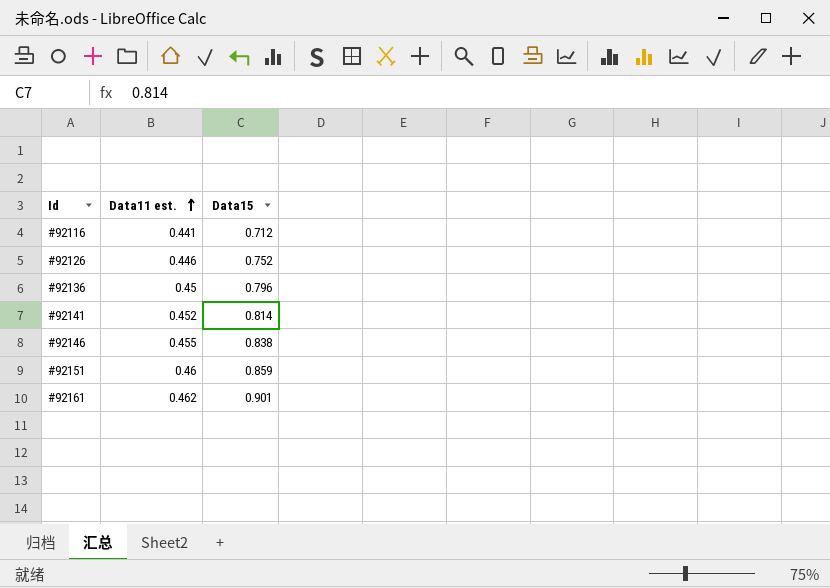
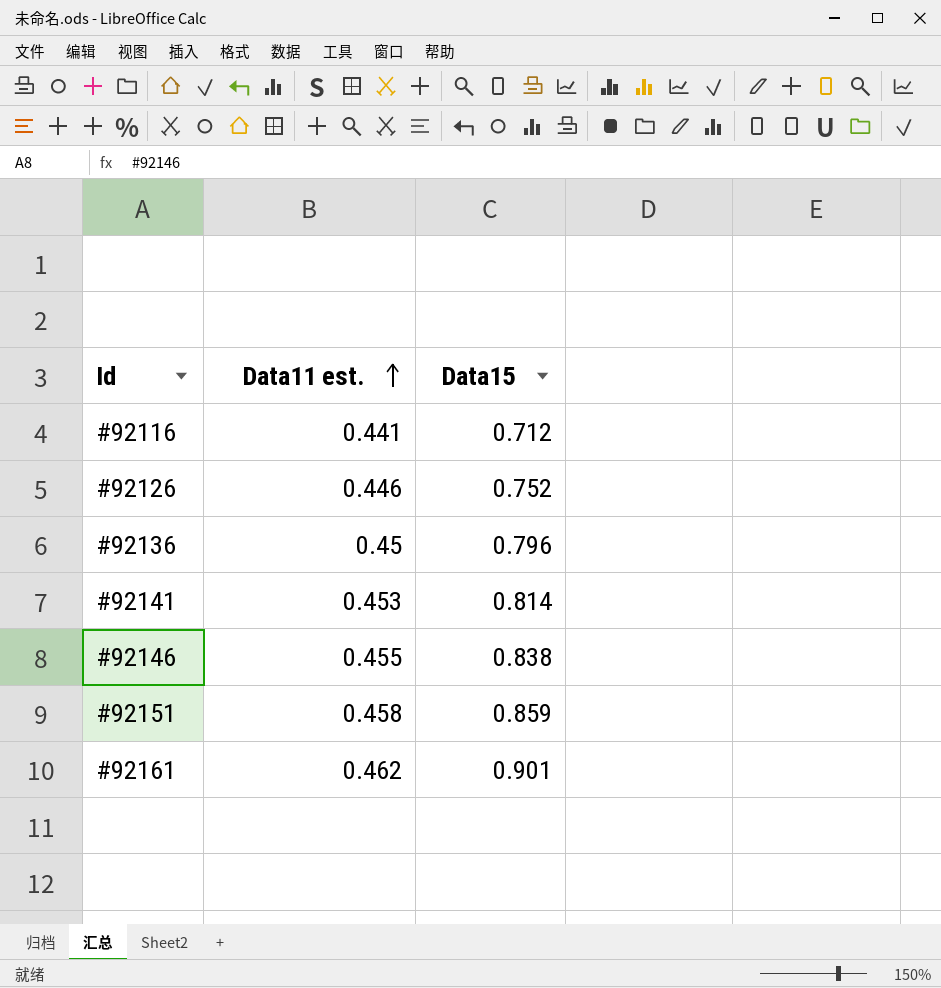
#92141 | Data11 est.: 0.452 -> 0.453
#92151 | Data11 est.: 0.46 -> 0.458

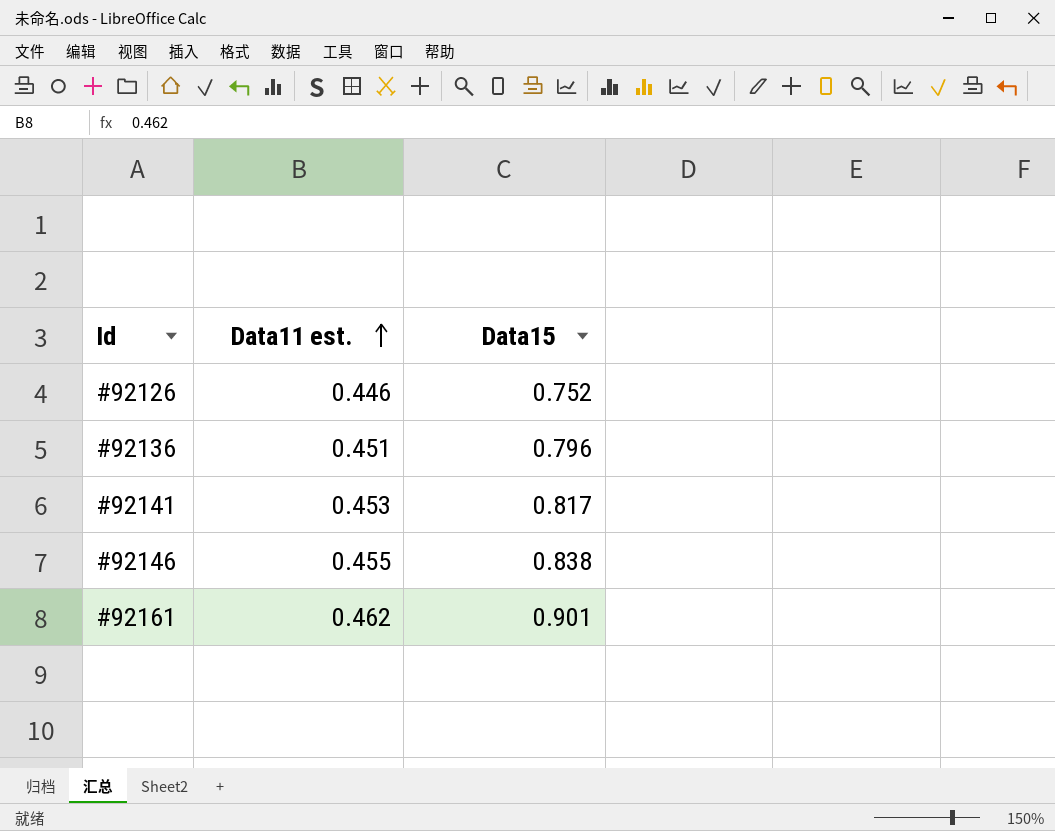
row #92116: 0.441 | 0.712 -> none
row #92151: 0.458 | 0.859 -> none
#92136 | Data11 est.: 0.45 -> 0.451
#92141 | Data15: 0.814 -> 0.817

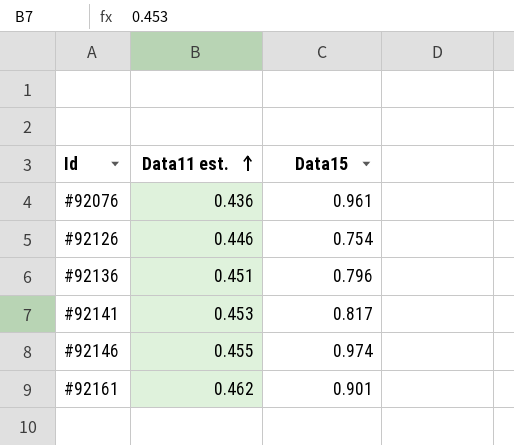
row #92076: none -> 0.436 | 0.961
#92126 | Data15: 0.752 -> 0.754
#92146 | Data15: 0.838 -> 0.974

